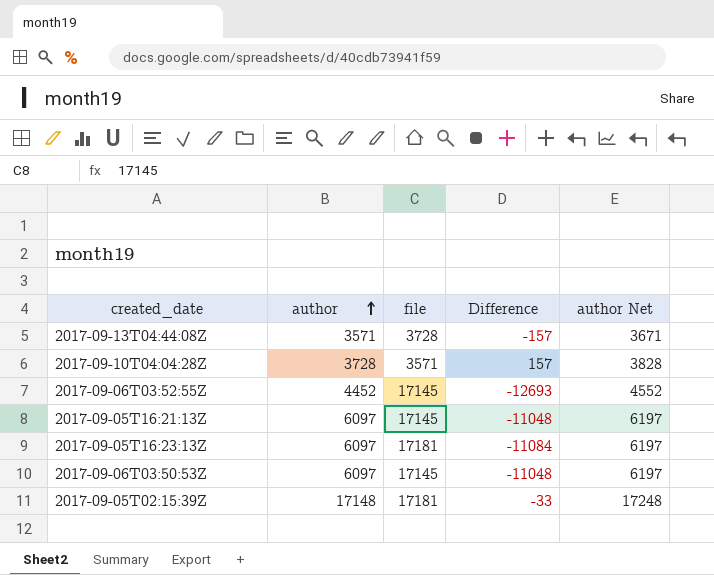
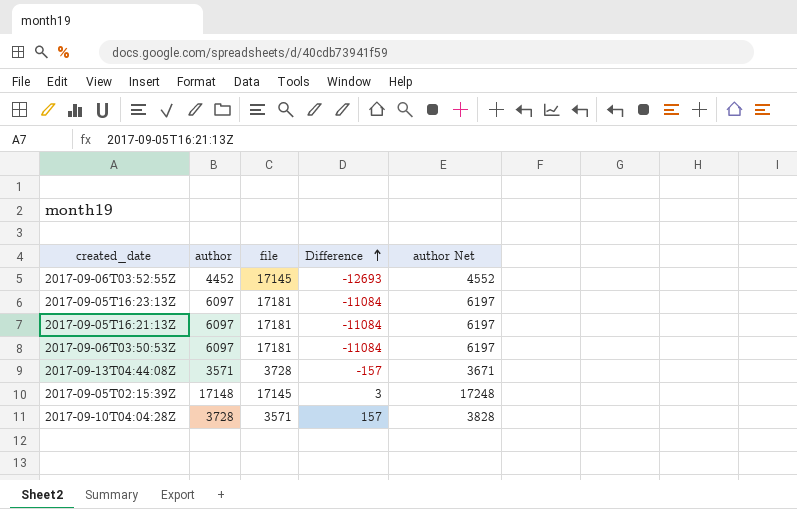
row order: author ascending -> Difference ascending
2017-09-05T16:21:13Z | file: 17145 -> 17181
2017-09-05T16:21:13Z | Difference: -11048 -> -11084
2017-09-06T03:50:53Z | file: 17145 -> 17181
2017-09-06T03:50:53Z | Difference: -11048 -> -11084
2017-09-05T02:15:39Z | file: 17181 -> 17145
2017-09-05T02:15:39Z | Difference: -33 -> 3

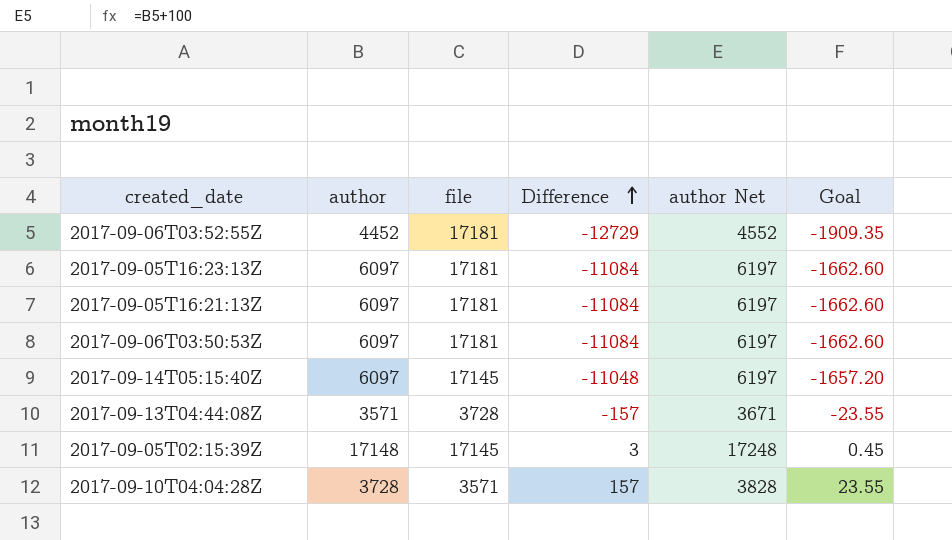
column Goal | formula: none -> [Difference] * 0.15
2017-09-06T03:52:55Z | file: 17145 -> 17181
2017-09-06T03:52:55Z | Difference: -12693 -> -12729
row 2017-09-14T05:15:40Z: none -> 6097 | 17145 | -11048 | 6197 | -1657.20

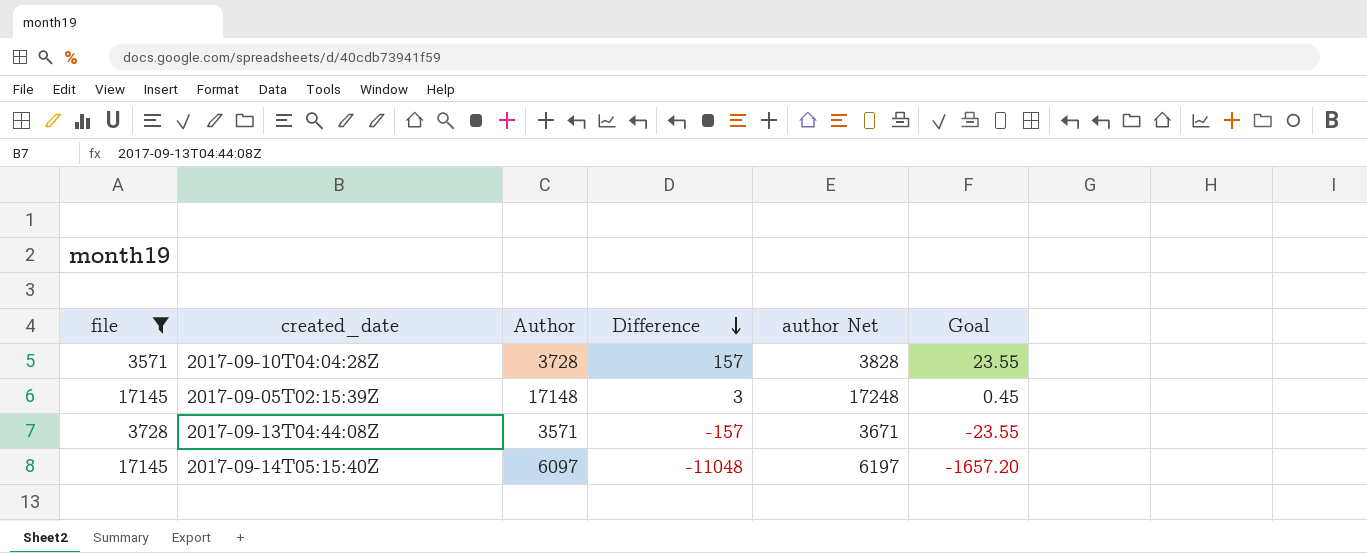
filter: none -> file != 17181
row order: Difference ascending -> Difference descending
column file | position: 3 -> 1
column name: author -> Author

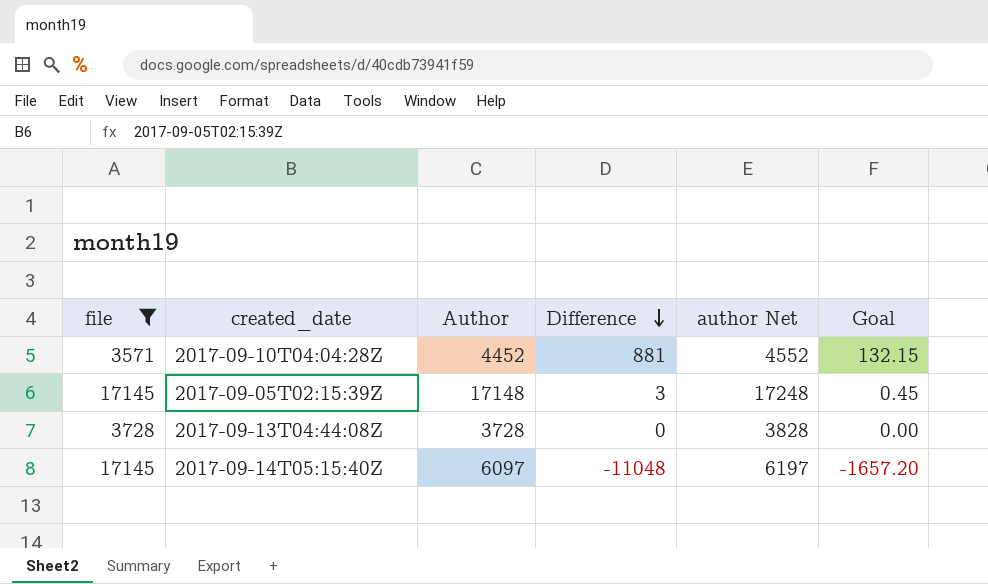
2017-09-10T04:04:28Z | Author: 3728 -> 4452
2017-09-10T04:04:28Z | Difference: 157 -> 881
2017-09-10T04:04:28Z | author Net: 3828 -> 4552
2017-09-10T04:04:28Z | Goal: 23.55 -> 132.15
2017-09-13T04:44:08Z | Author: 3571 -> 3728
2017-09-13T04:44:08Z | Difference: -157 -> 0
2017-09-13T04:44:08Z | author Net: 3671 -> 3828
2017-09-13T04:44:08Z | Goal: -23.55 -> 0.00

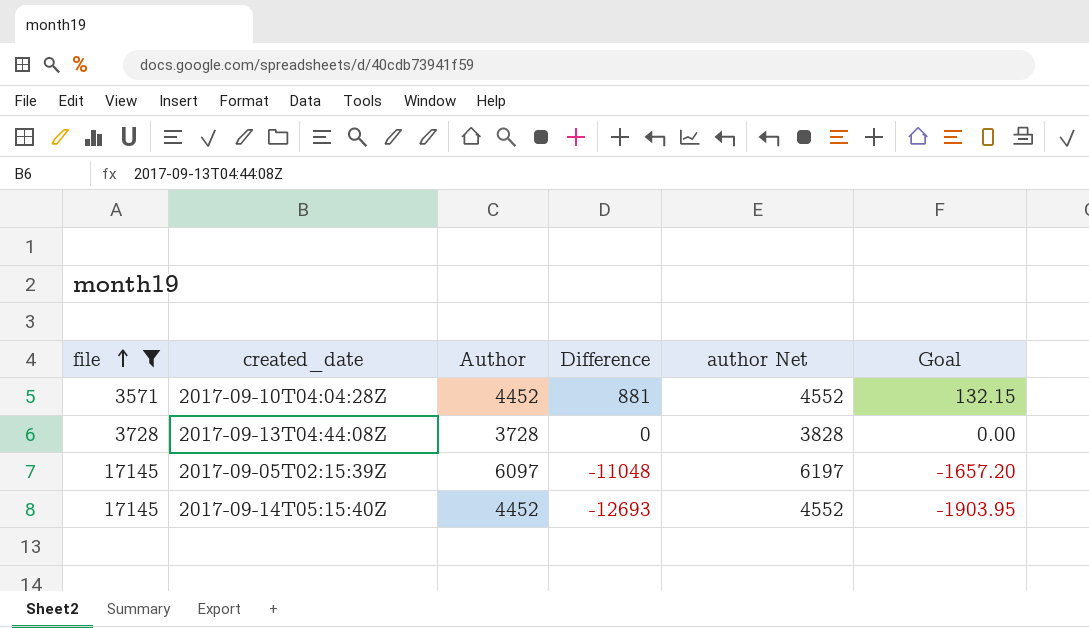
row order: Difference descending -> file ascending
2017-09-05T02:15:39Z | Author: 17148 -> 6097
2017-09-05T02:15:39Z | Difference: 3 -> -11048
2017-09-05T02:15:39Z | author Net: 17248 -> 6197
2017-09-05T02:15:39Z | Goal: 0.45 -> -1657.20
2017-09-14T05:15:40Z | Author: 6097 -> 4452
2017-09-14T05:15:40Z | Difference: -11048 -> -12693
2017-09-14T05:15:40Z | author Net: 6197 -> 4552
2017-09-14T05:15:40Z | Goal: -1657.20 -> -1903.95

